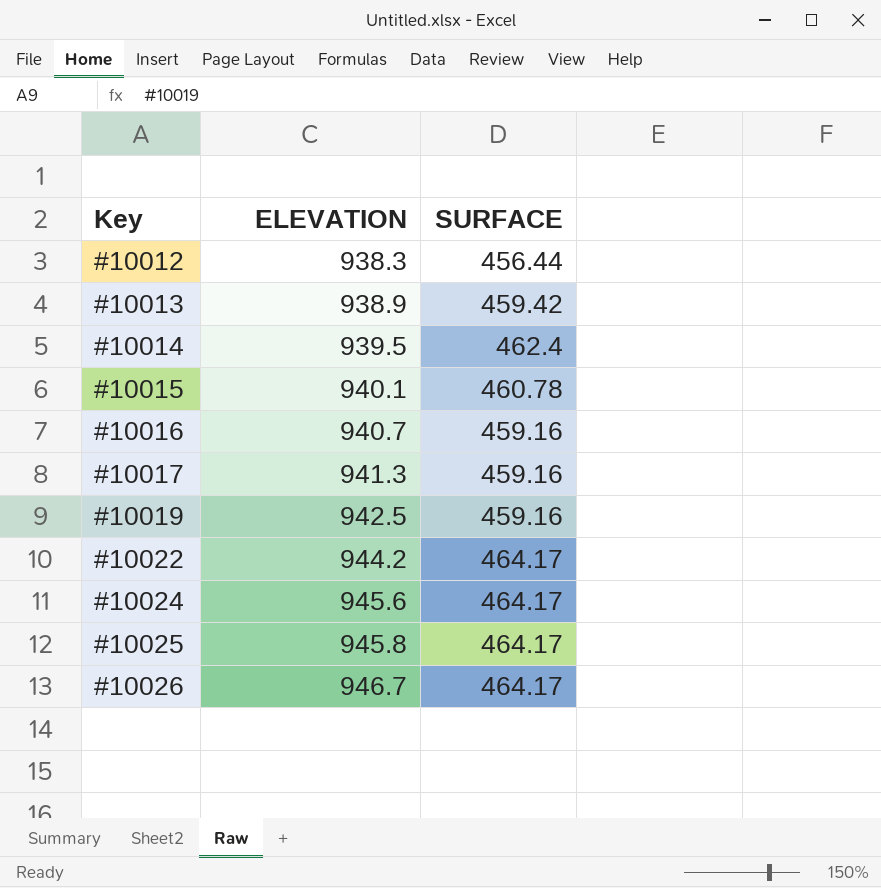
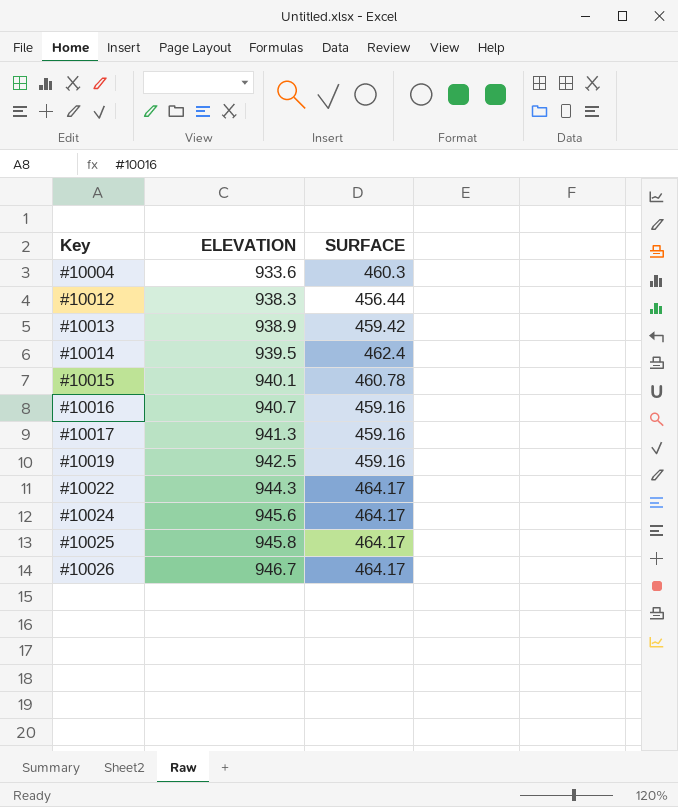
row #10004: none -> 933.6 | 460.3
#10022 | ELEVATION: 944.2 -> 944.3

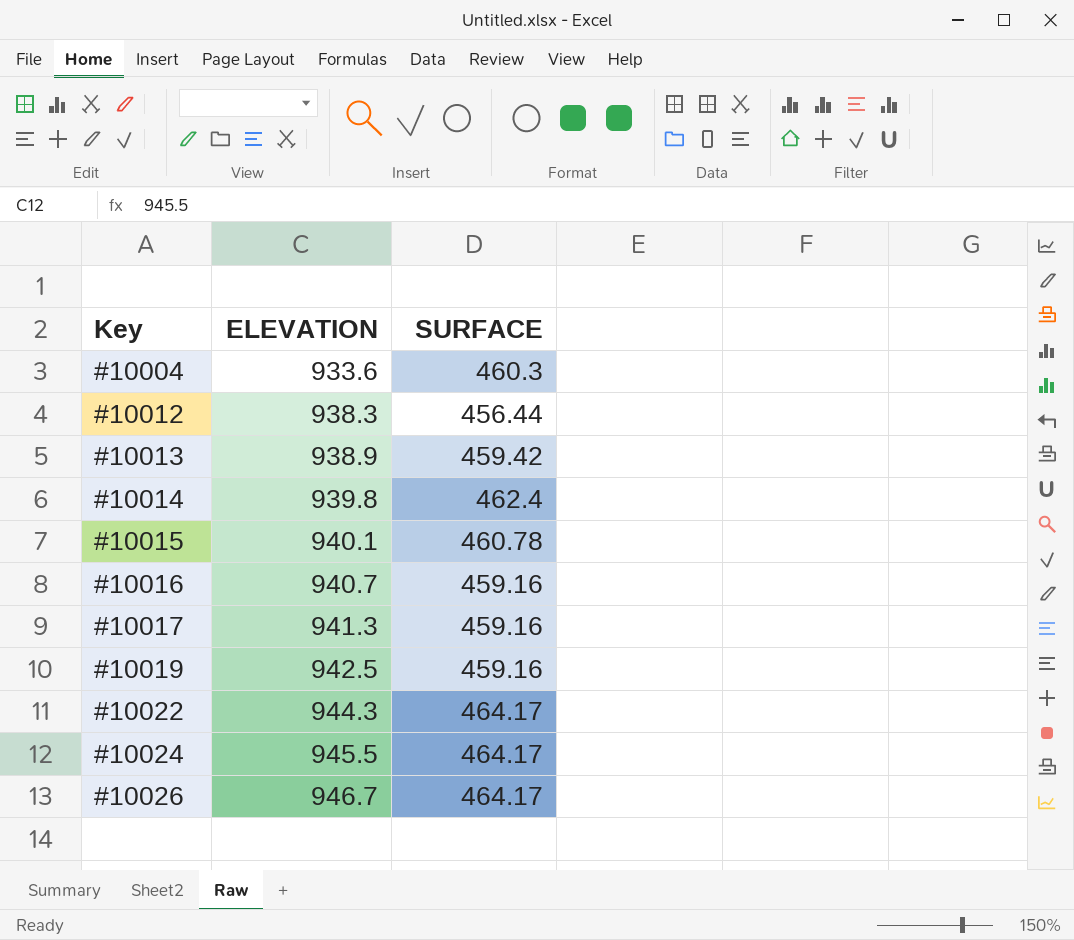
row #10025: 945.8 | 464.17 -> none
#10014 | ELEVATION: 939.5 -> 939.8
#10024 | ELEVATION: 945.6 -> 945.5

